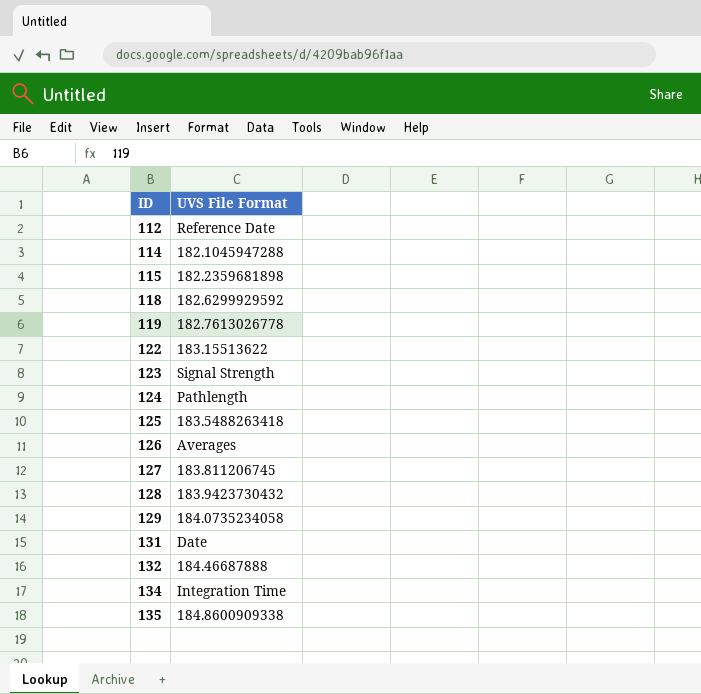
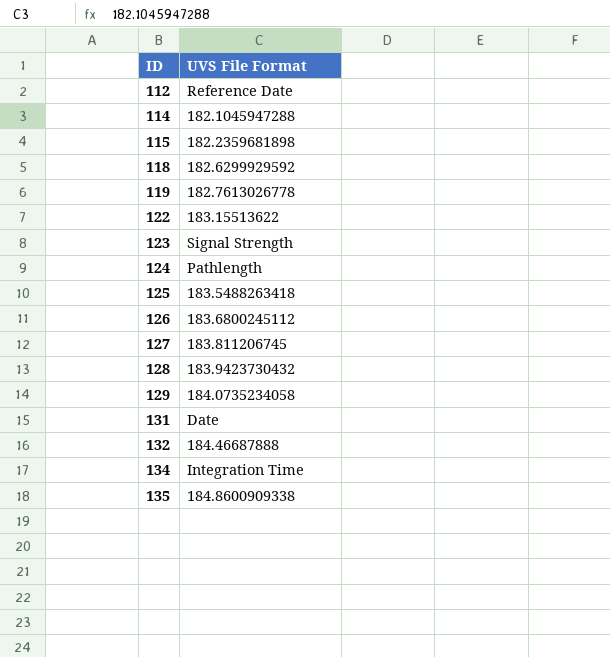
126 | UVS File Format: Averages -> 183.6800245112

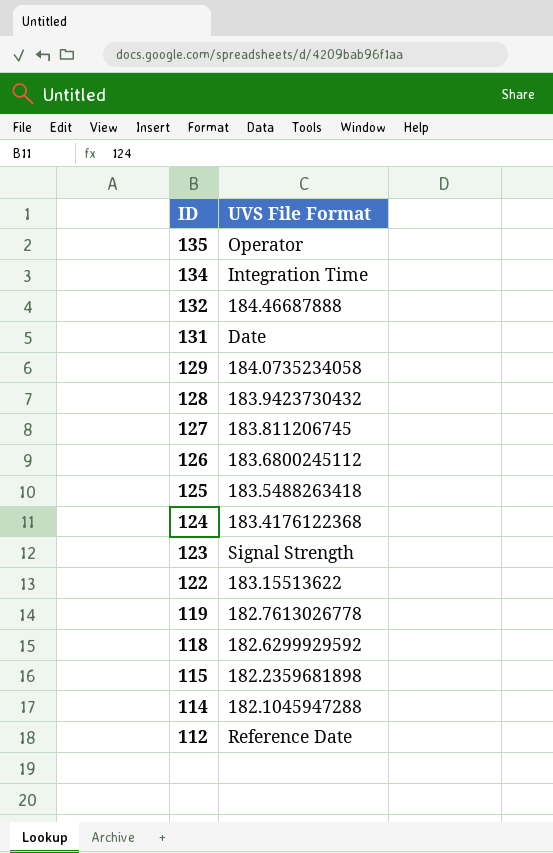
row order: ID ascending -> ID descending
135 | UVS File Format: 184.8600909338 -> Operator
124 | UVS File Format: Pathlength -> 183.4176122368

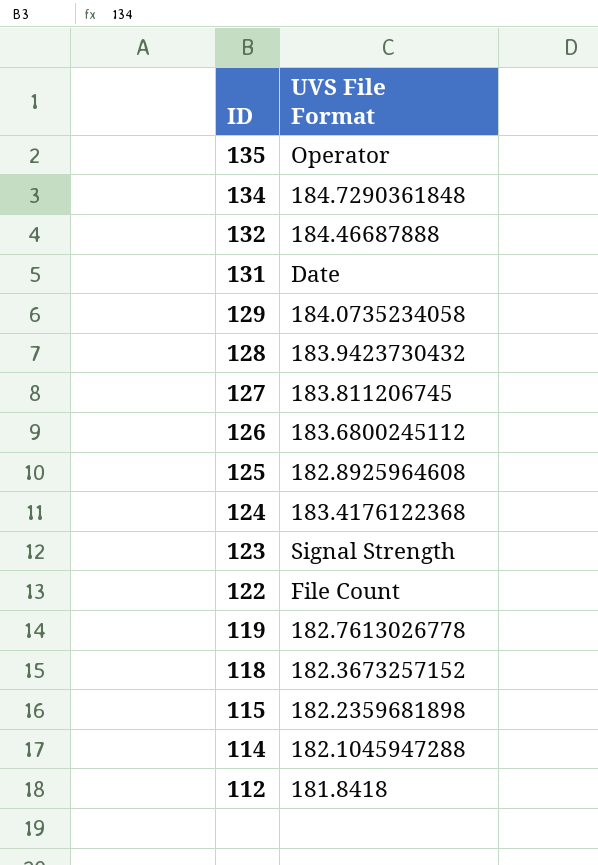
134 | UVS File Format: Integration Time -> 184.7290361848
125 | UVS File Format: 183.5488263418 -> 182.8925964608
122 | UVS File Format: 183.15513622 -> File Count
118 | UVS File Format: 182.6299929592 -> 182.3673257152
112 | UVS File Format: Reference Date -> 181.8418

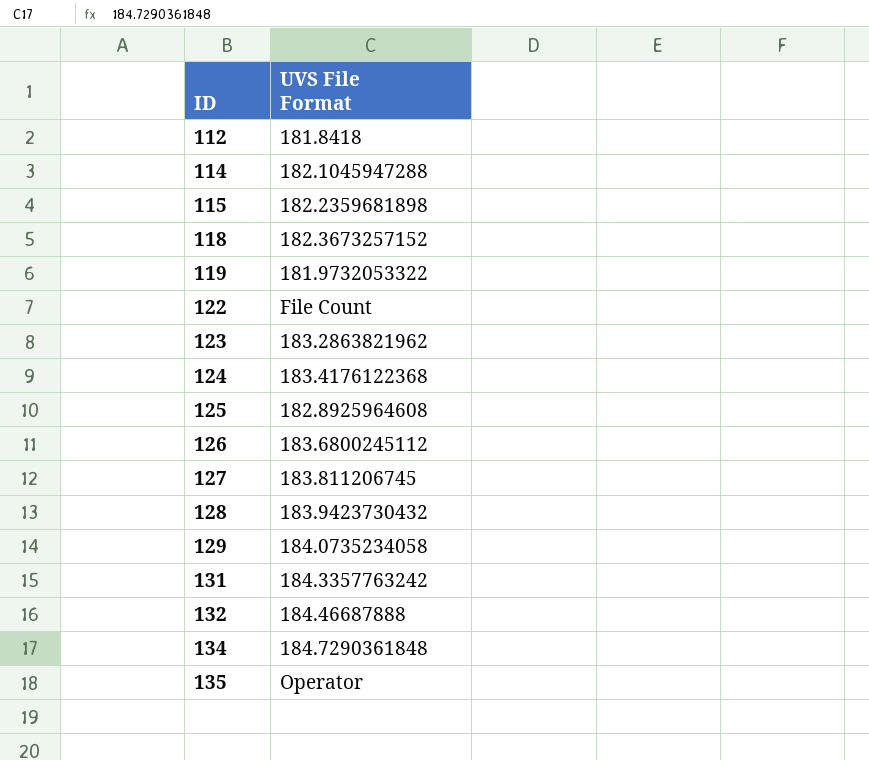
row order: ID descending -> ID ascending
119 | UVS File Format: 182.7613026778 -> 181.9732053322
123 | UVS File Format: Signal Strength -> 183.2863821962
131 | UVS File Format: Date -> 184.3357763242

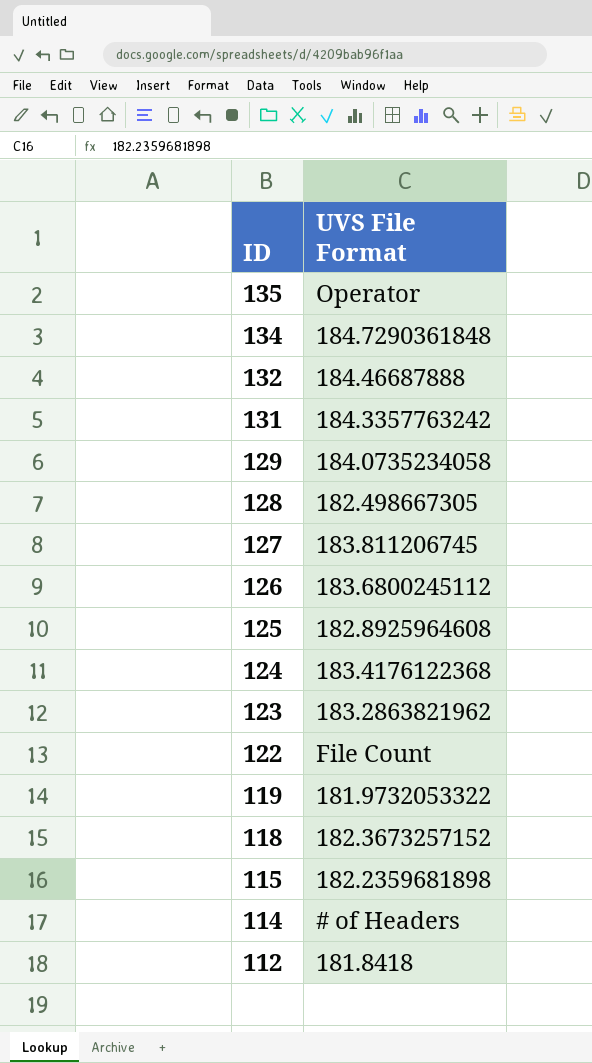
row order: ID ascending -> ID descending
128 | UVS File Format: 183.9423730432 -> 182.498667305
114 | UVS File Format: 182.1045947288 -> # of Headers

